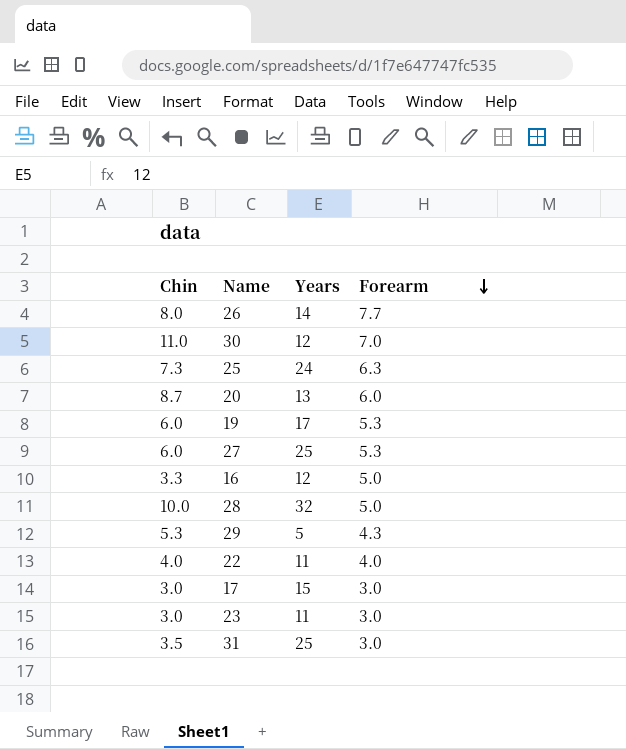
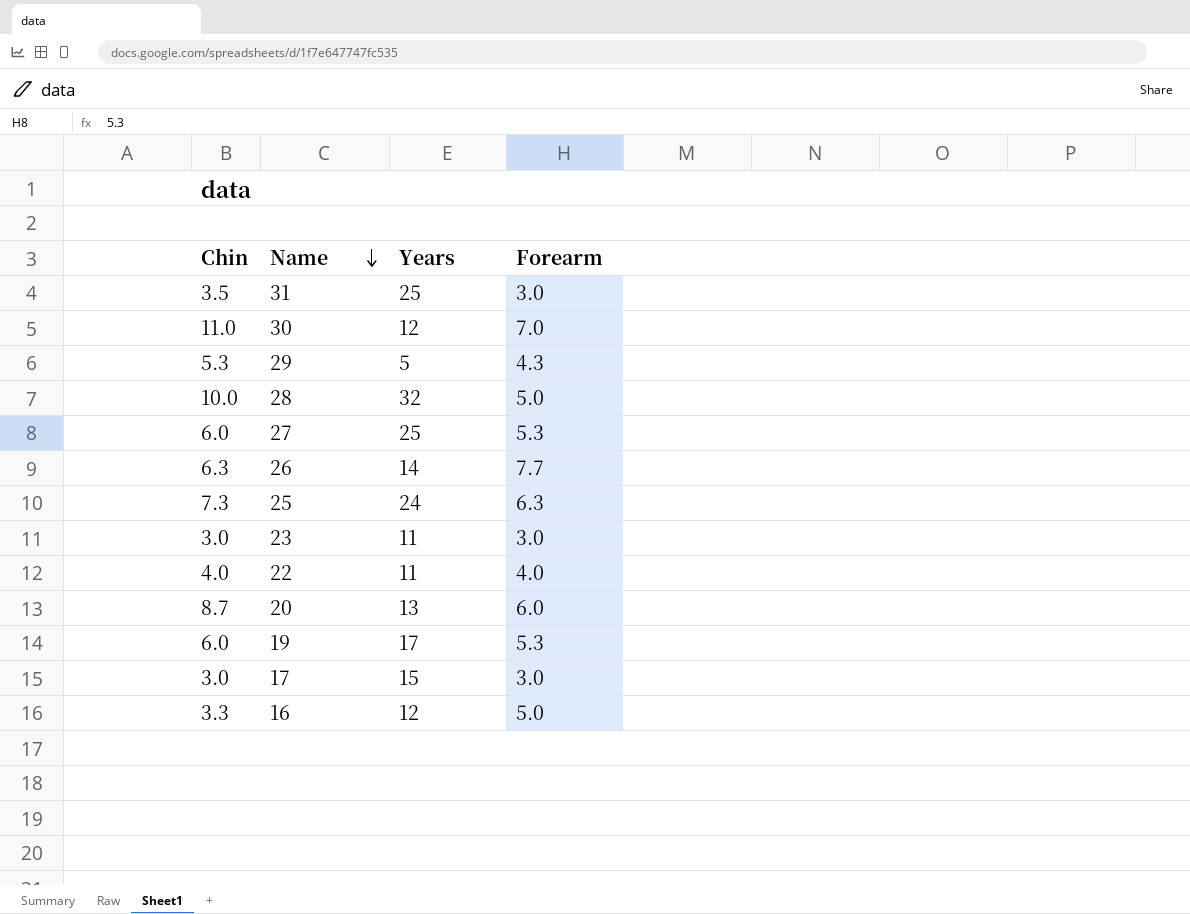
row order: Forearm descending -> Name descending
26 | Chin: 8.0 -> 6.3

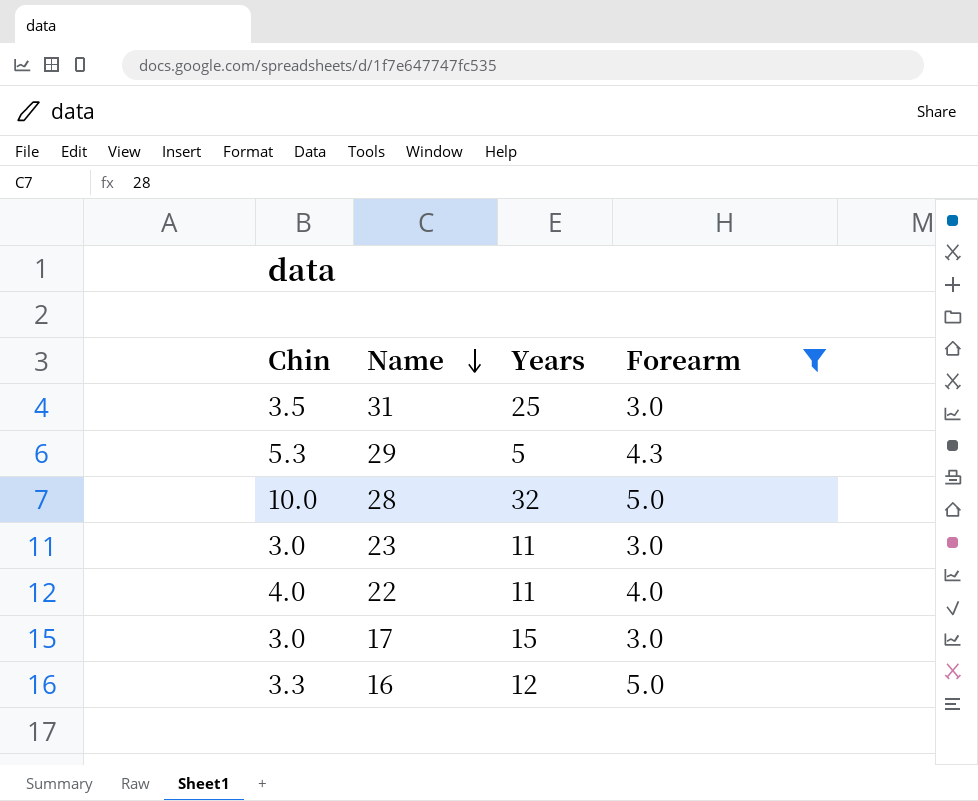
filter: none -> Forearm <= 5.0

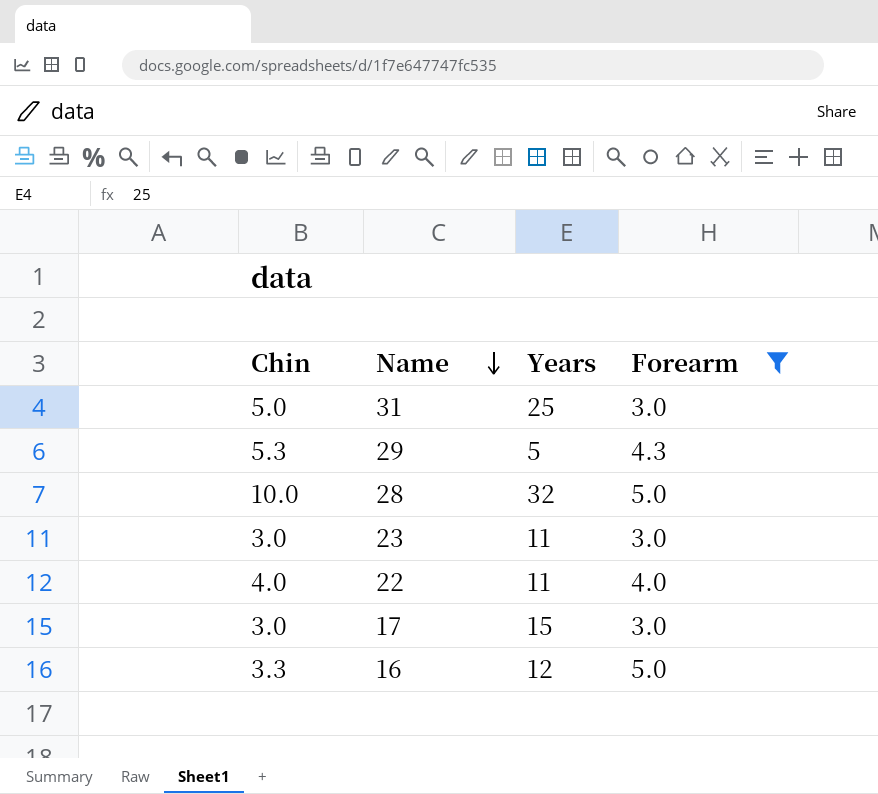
31 | Chin: 3.5 -> 5.0

